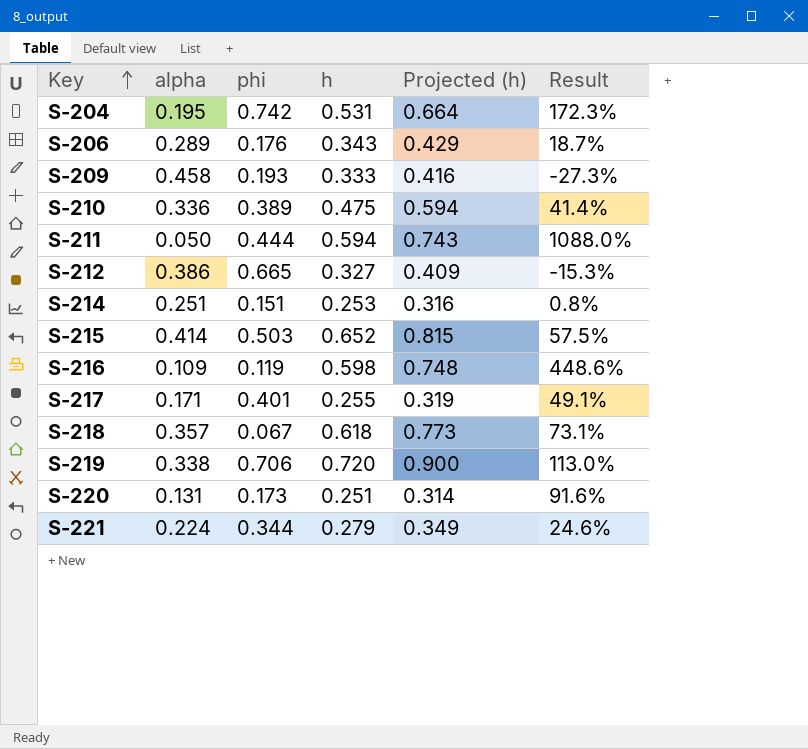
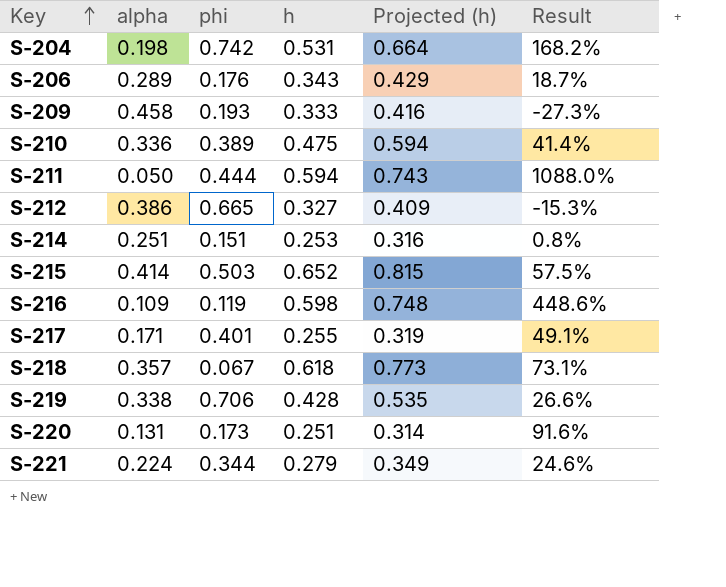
S-204 | alpha: 0.195 -> 0.198
S-204 | Result: 172.3% -> 168.2%
S-219 | h: 0.720 -> 0.428
S-219 | Projected (h): 0.900 -> 0.535
S-219 | Result: 113.0% -> 26.6%

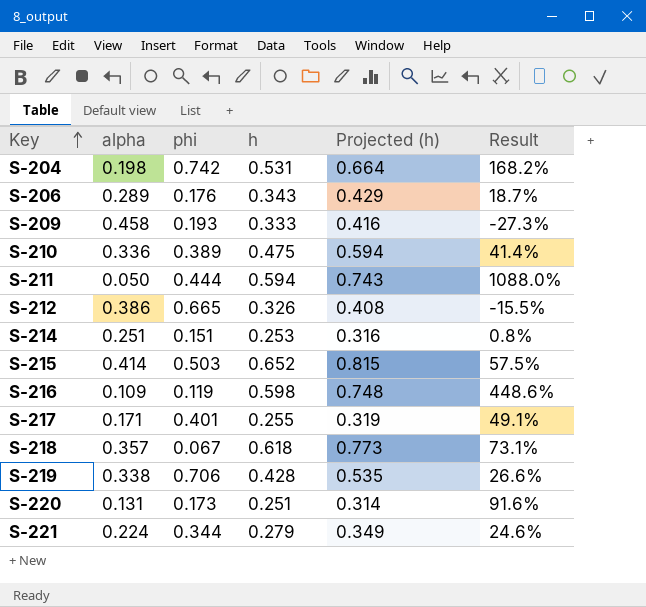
S-212 | h: 0.327 -> 0.326
S-212 | Projected (h): 0.409 -> 0.408
S-212 | Result: -15.3% -> -15.5%

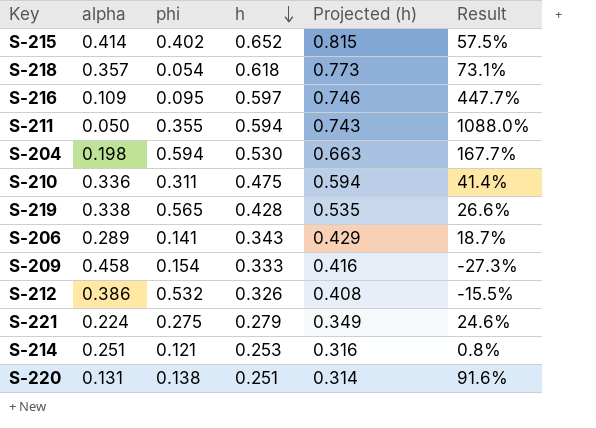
row order: Key ascending -> h descending
row S-217: 0.171 | 0.401 | 0.255 | 0.319 | 49.1% -> none
S-215 | phi: 0.503 -> 0.402
S-218 | phi: 0.067 -> 0.054
S-216 | phi: 0.119 -> 0.095
S-216 | h: 0.598 -> 0.597
S-216 | Projected (h): 0.748 -> 0.746
S-216 | Result: 448.6% -> 447.7%
S-211 | phi: 0.444 -> 0.355
S-204 | phi: 0.742 -> 0.594
S-204 | h: 0.531 -> 0.530
S-204 | Projected (h): 0.664 -> 0.663
S-204 | Result: 168.2% -> 167.7%
S-210 | phi: 0.389 -> 0.311
S-219 | phi: 0.706 -> 0.565
S-206 | phi: 0.176 -> 0.141
S-209 | phi: 0.193 -> 0.154
S-212 | phi: 0.665 -> 0.532
S-221 | phi: 0.344 -> 0.275
S-214 | phi: 0.151 -> 0.121
S-220 | phi: 0.173 -> 0.138

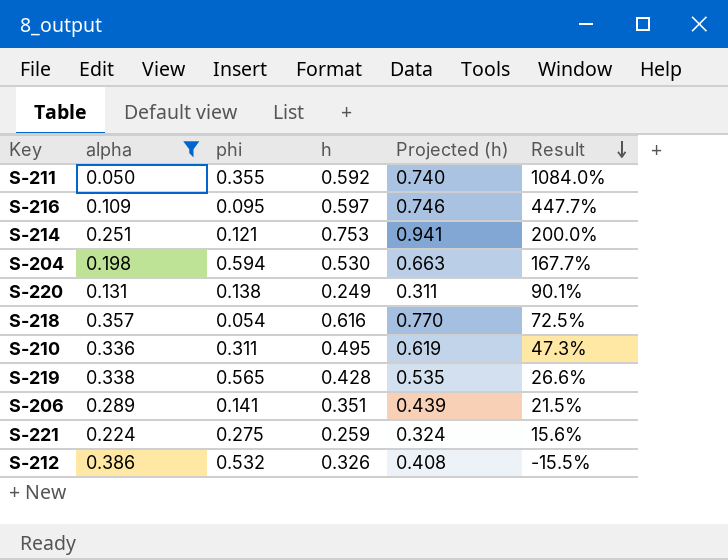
filter: none -> alpha <= 0.386
row order: h descending -> Result descending
S-211 | h: 0.594 -> 0.592
S-211 | Projected (h): 0.743 -> 0.740
S-211 | Result: 1088.0% -> 1084.0%
S-214 | h: 0.253 -> 0.753
S-214 | Projected (h): 0.316 -> 0.941
S-214 | Result: 0.8% -> 200.0%
S-220 | h: 0.251 -> 0.249
S-220 | Projected (h): 0.314 -> 0.311
S-220 | Result: 91.6% -> 90.1%
S-218 | h: 0.618 -> 0.616
S-218 | Projected (h): 0.773 -> 0.770
S-218 | Result: 73.1% -> 72.5%
S-210 | h: 0.475 -> 0.495
S-210 | Projected (h): 0.594 -> 0.619
S-210 | Result: 41.4% -> 47.3%
S-206 | h: 0.343 -> 0.351
S-206 | Projected (h): 0.429 -> 0.439
S-206 | Result: 18.7% -> 21.5%
S-221 | h: 0.279 -> 0.259
S-221 | Projected (h): 0.349 -> 0.324
S-221 | Result: 24.6% -> 15.6%

